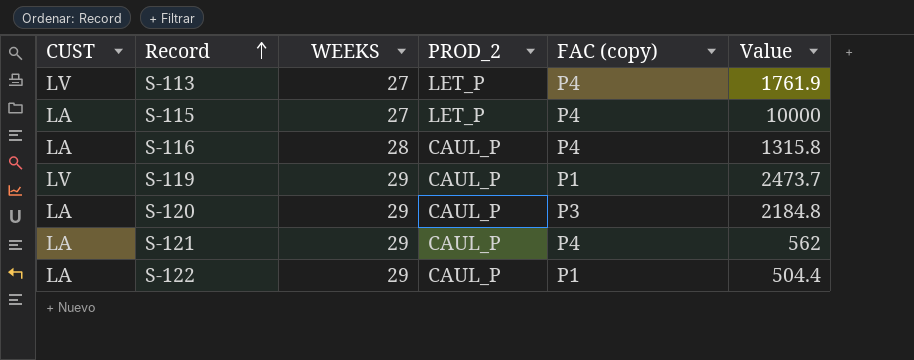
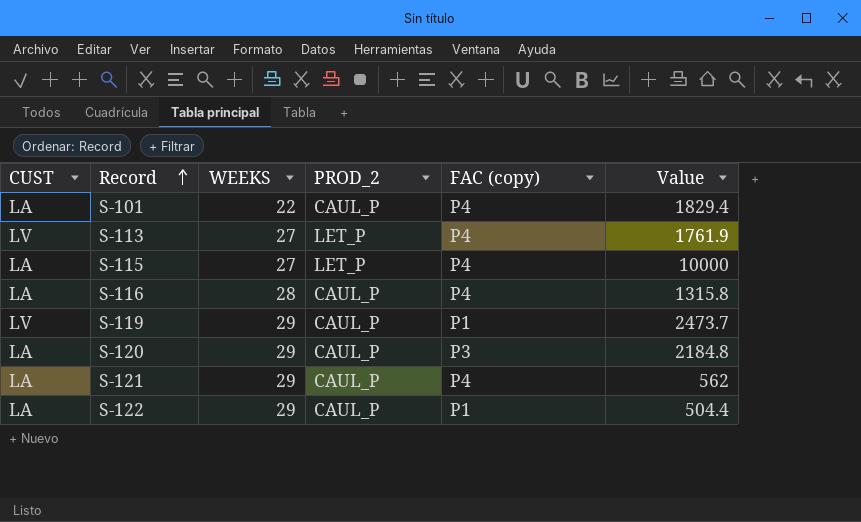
row S-101: none -> LA | 22 | CAUL_P | P4 | 1829.4

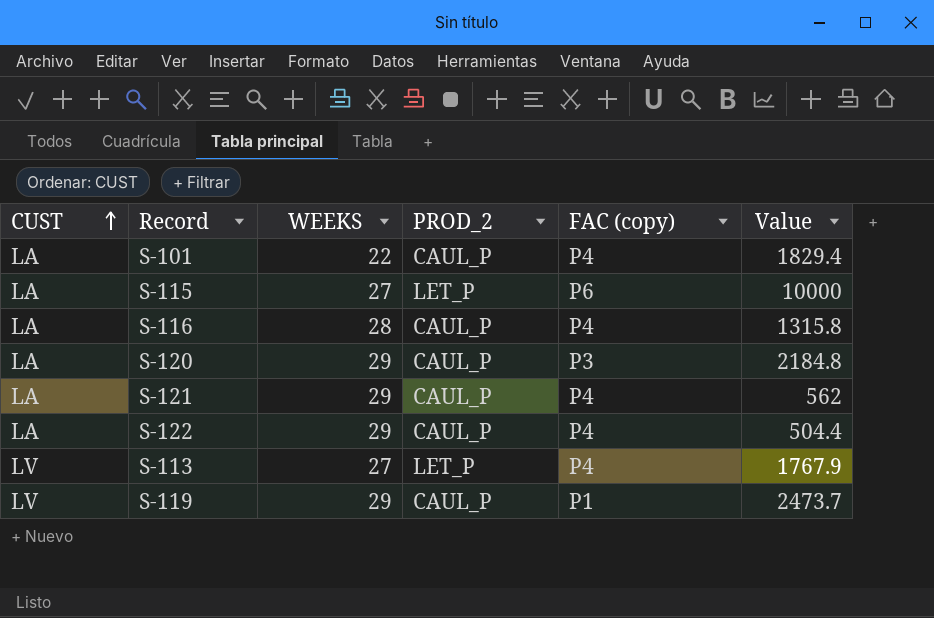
row order: Record ascending -> CUST ascending
S-115 | FAC (copy): P4 -> P6
S-122 | FAC (copy): P1 -> P4
S-113 | Value: 1761.9 -> 1767.9

